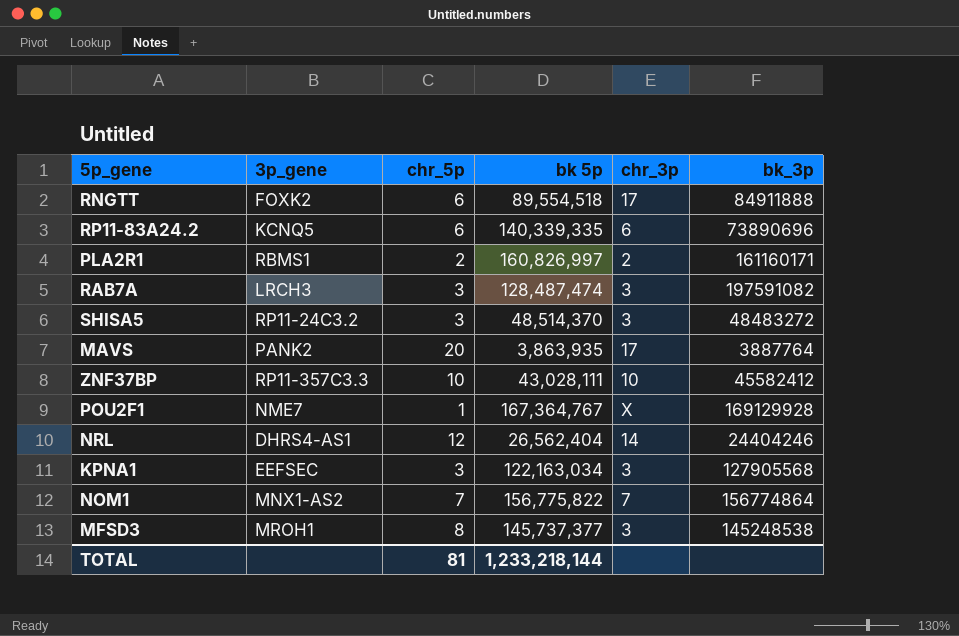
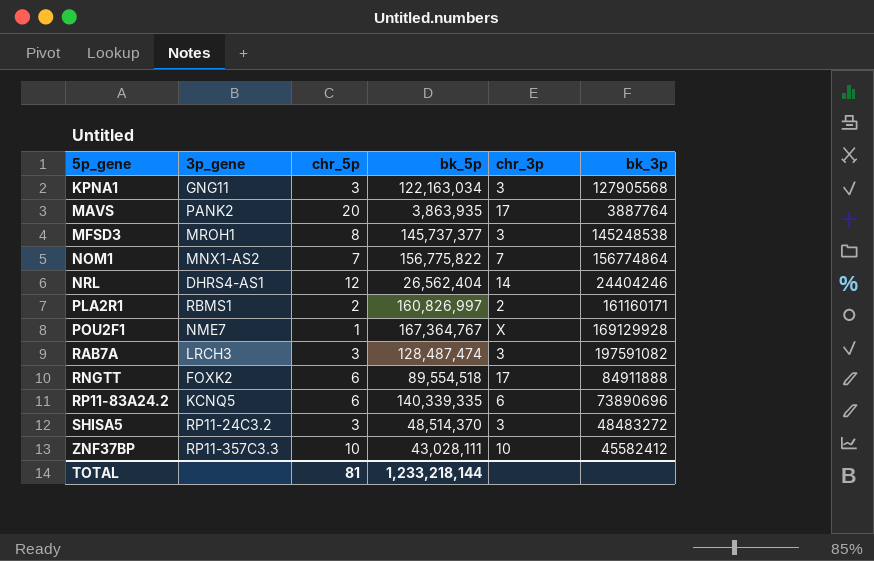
row order: none -> 5p_gene ascending
column name: bk 5p -> bk_5p
KPNA1 | 3p_gene: EEFSEC -> GNG11

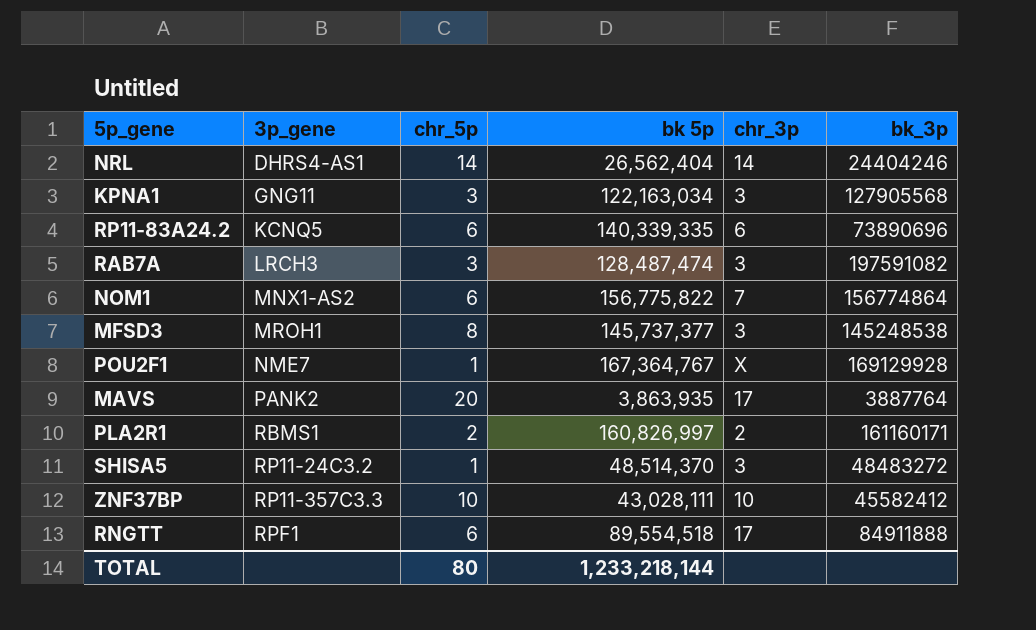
row order: 5p_gene ascending -> 3p_gene ascending
column name: bk_5p -> bk 5p
NRL | chr_5p: 12 -> 14
NOM1 | chr_5p: 7 -> 6
SHISA5 | chr_5p: 3 -> 1
RNGTT | 3p_gene: FOXK2 -> RPF1
TOTAL | chr_5p: 81 -> 80

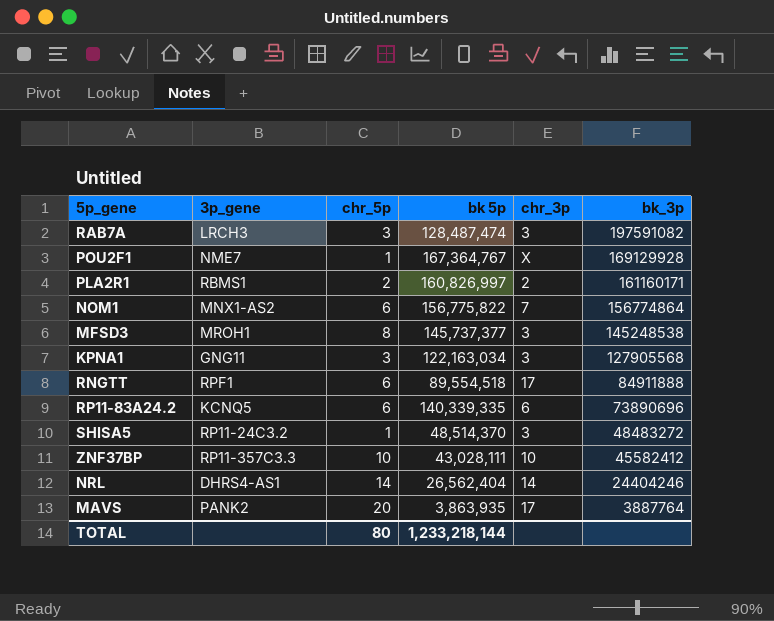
row order: 3p_gene ascending -> bk_3p descending

